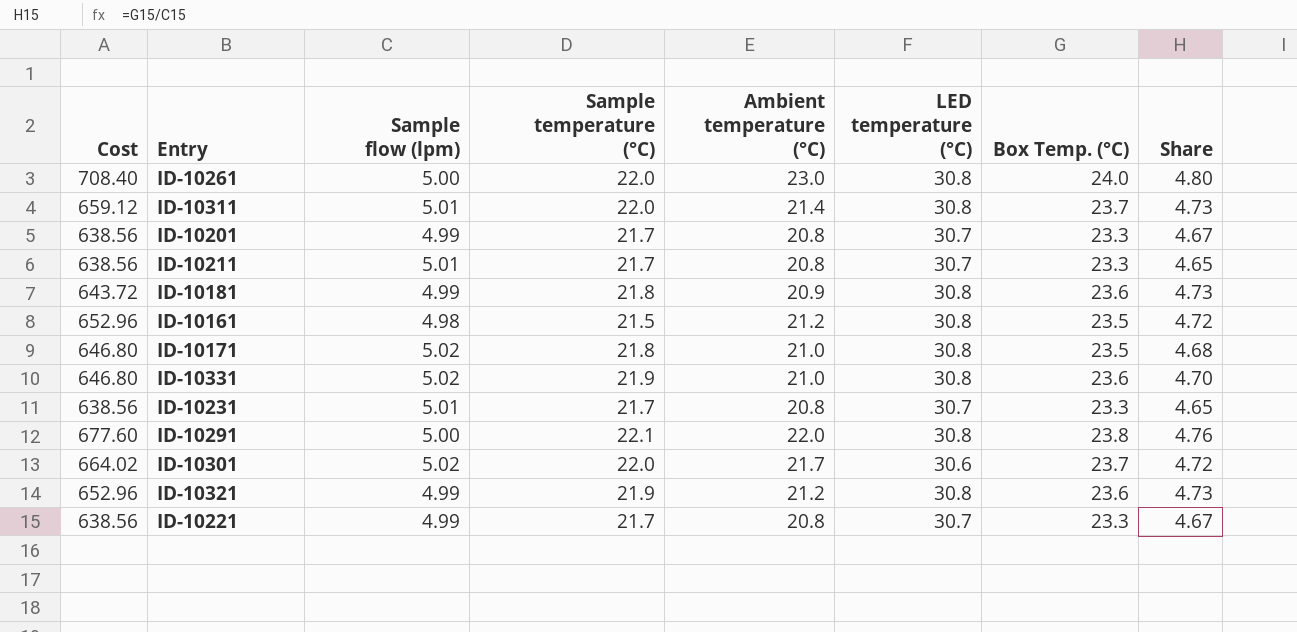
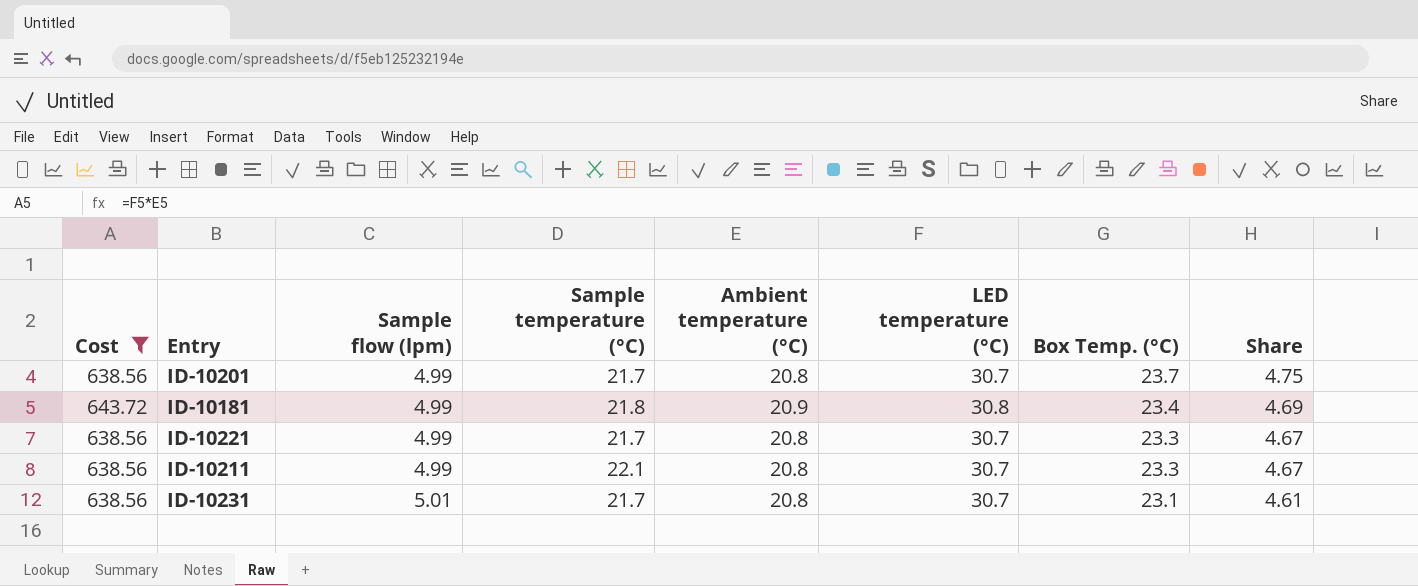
filter: none -> Cost <= 643.72
row order: none -> Sample flow (lpm) ascending
ID-10201 | Box Temp. (°C): 23.3 -> 23.7
ID-10201 | Share: 4.67 -> 4.75
ID-10181 | Box Temp. (°C): 23.6 -> 23.4
ID-10181 | Share: 4.73 -> 4.69
ID-10211 | Sample flow (lpm): 5.01 -> 4.99
ID-10211 | Sample temperature (°C): 21.7 -> 22.1
ID-10211 | Share: 4.65 -> 4.67
ID-10231 | Box Temp. (°C): 23.3 -> 23.1
ID-10231 | Share: 4.65 -> 4.61

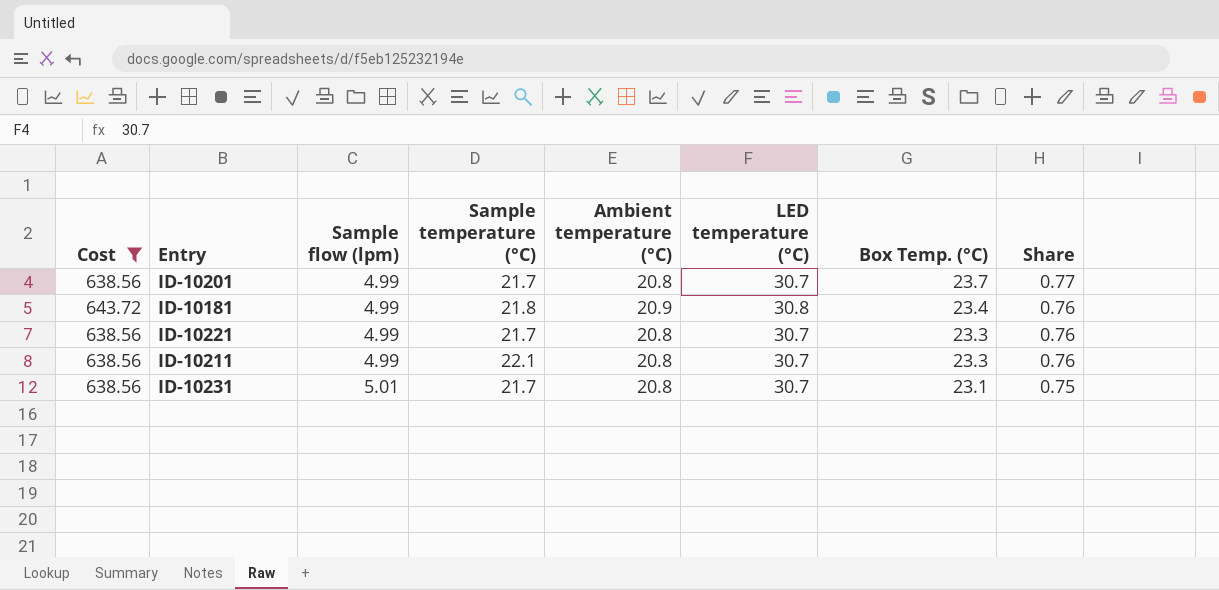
column Share | formula: [Box Temp. (°C)] / [Sample flow (lpm)] -> [Box Temp. (°C)] / [LED temperature (°C)]

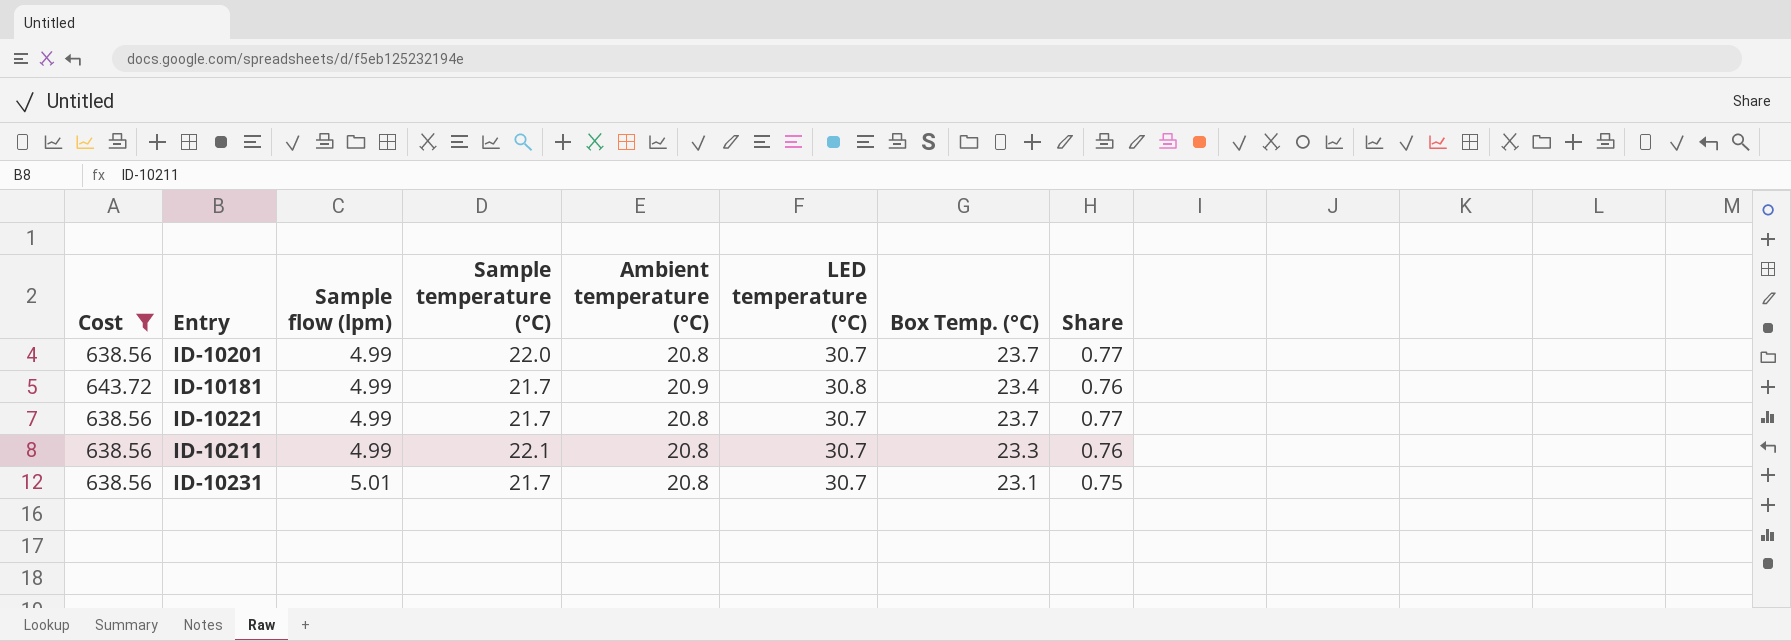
ID-10201 | Sample temperature (°C): 21.7 -> 22.0
ID-10181 | Sample temperature (°C): 21.8 -> 21.7
ID-10221 | Box Temp. (°C): 23.3 -> 23.7
ID-10221 | Share: 0.76 -> 0.77

